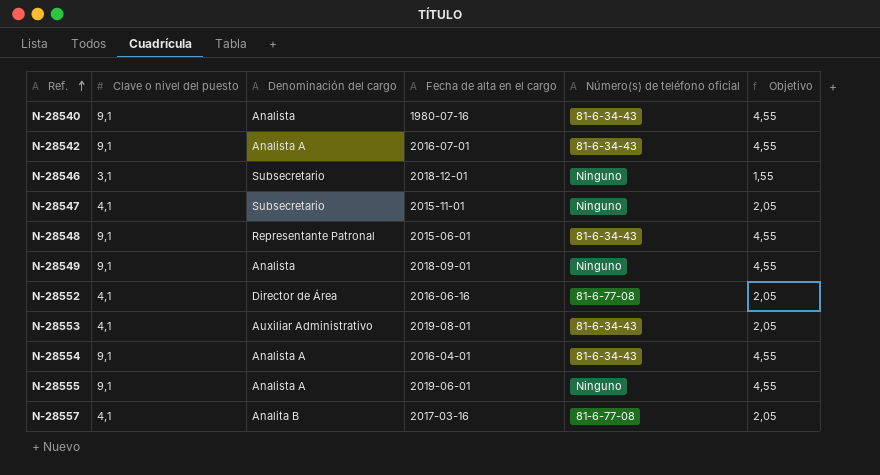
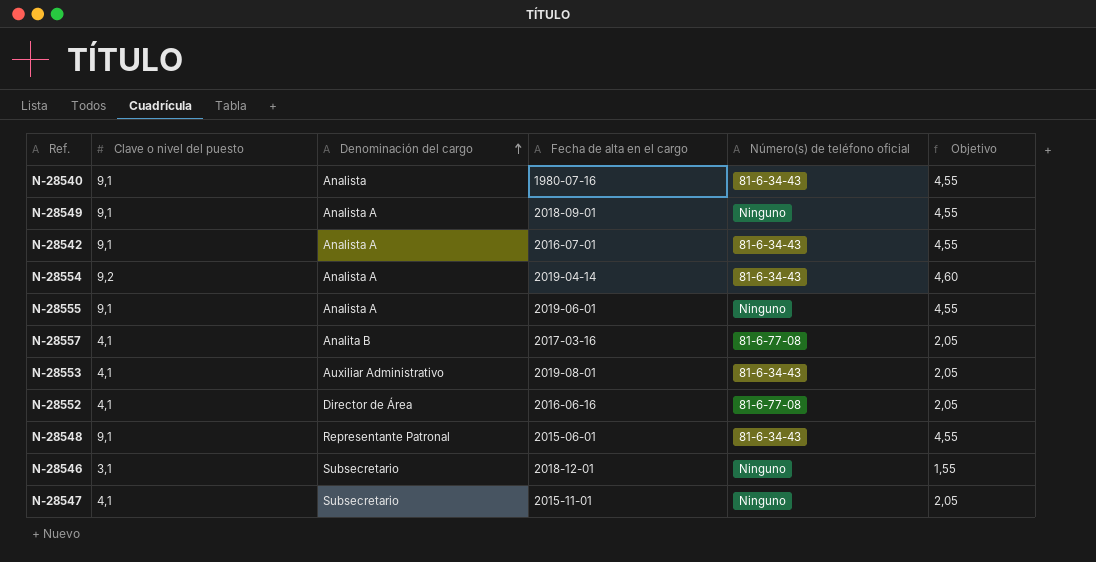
row order: Ref. ascending -> Denominación del cargo ascending
N-28549 | Denominación del cargo: Analista -> Analista A
N-28554 | Clave o nivel del puesto: 9,1 -> 9,2
N-28554 | Fecha de alta en el cargo: 2016-04-01 -> 2019-04-14
N-28554 | Objetivo: 4,55 -> 4,60

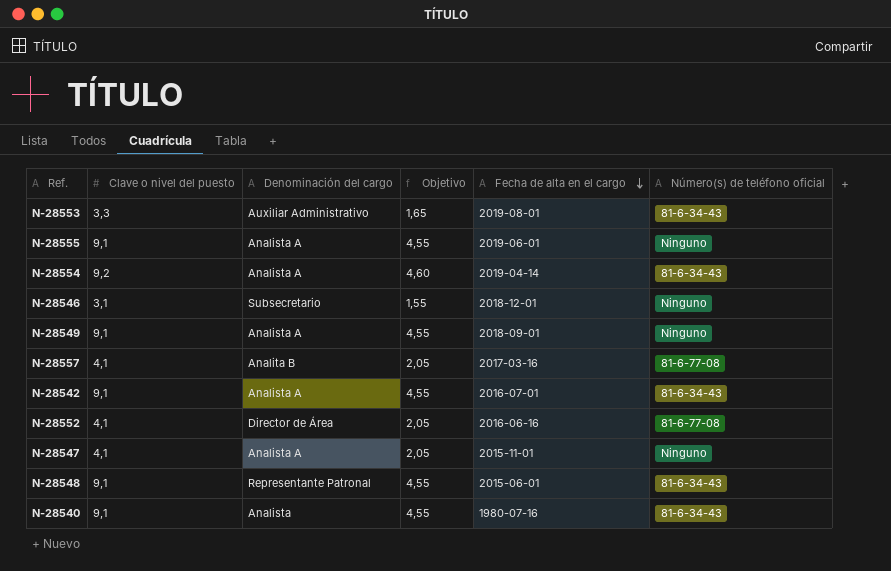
row order: Denominación del cargo ascending -> Fecha de alta en el cargo descending
column Objetivo | position: 6 -> 4
N-28553 | Clave o nivel del puesto: 4,1 -> 3,3
N-28553 | Objetivo: 2,05 -> 1,65
N-28547 | Denominación del cargo: Subsecretario -> Analista A

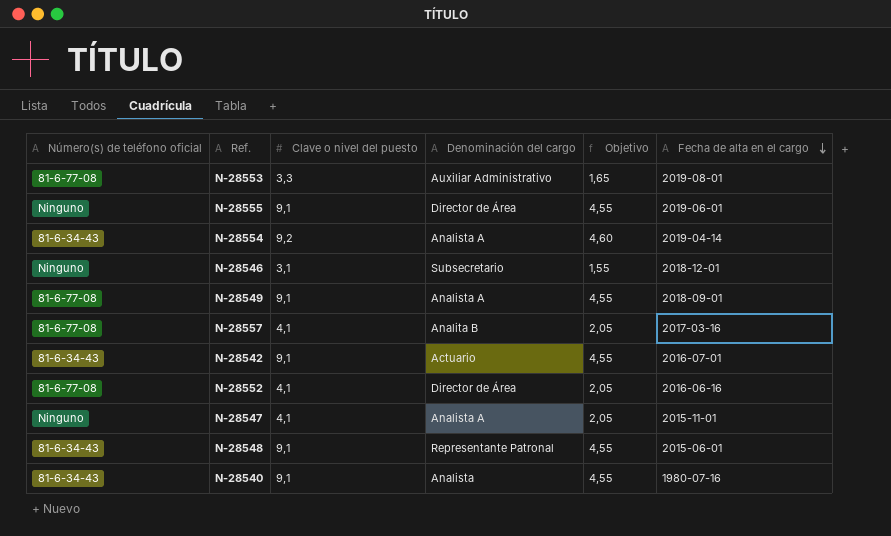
column Número(s) de teléfono oficial | position: 6 -> 1
N-28553 | Número(s) de teléfono oficial: 81-6-34-43 -> 81-6-77-08
N-28555 | Denominación del cargo: Analista A -> Director de Área
N-28549 | Número(s) de teléfono oficial: Ninguno -> 81-6-77-08
N-28542 | Denominación del cargo: Analista A -> Actuario

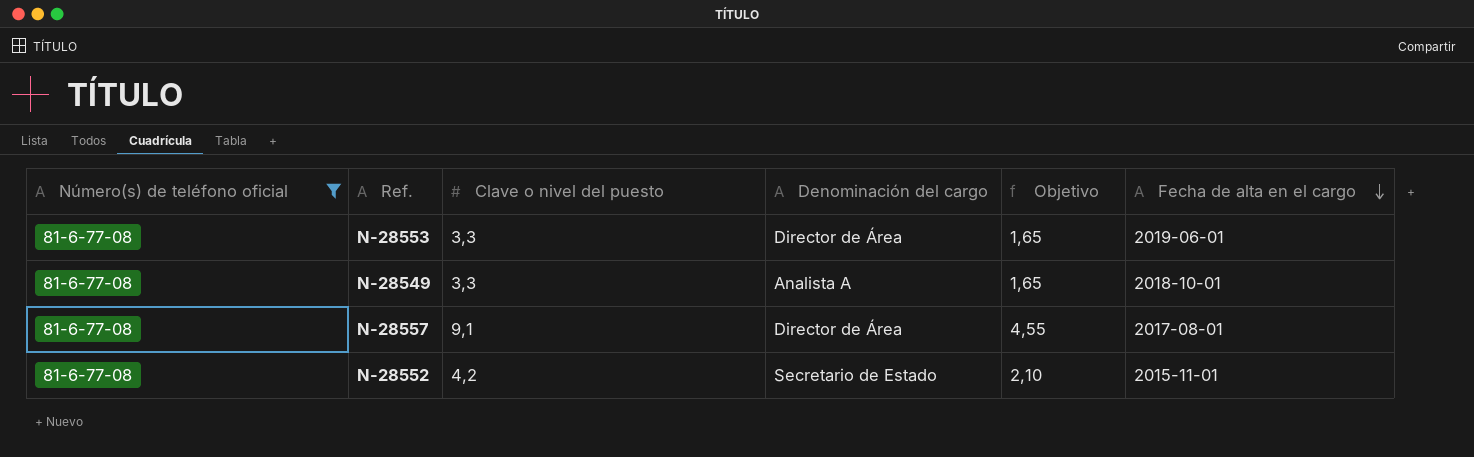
filter: none -> Número(s) de teléfono oficial = 81-6-77-08
N-28553 | Denominación del cargo: Auxiliar Administrativo -> Director de Área
N-28553 | Fecha de alta en el cargo: 2019-08-01 -> 2019-06-01
N-28549 | Clave o nivel del puesto: 9,1 -> 3,3
N-28549 | Objetivo: 4,55 -> 1,65
N-28549 | Fecha de alta en el cargo: 2018-09-01 -> 2018-10-01
N-28557 | Clave o nivel del puesto: 4,1 -> 9,1
N-28557 | Denominación del cargo: Analita B -> Director de Área
N-28557 | Objetivo: 2,05 -> 4,55
N-28557 | Fecha de alta en el cargo: 2017-03-16 -> 2017-08-01
N-28552 | Clave o nivel del puesto: 4,1 -> 4,2
N-28552 | Denominación del cargo: Director de Área -> Secretario de Estado
N-28552 | Objetivo: 2,05 -> 2,10
N-28552 | Fecha de alta en el cargo: 2016-06-16 -> 2015-11-01

